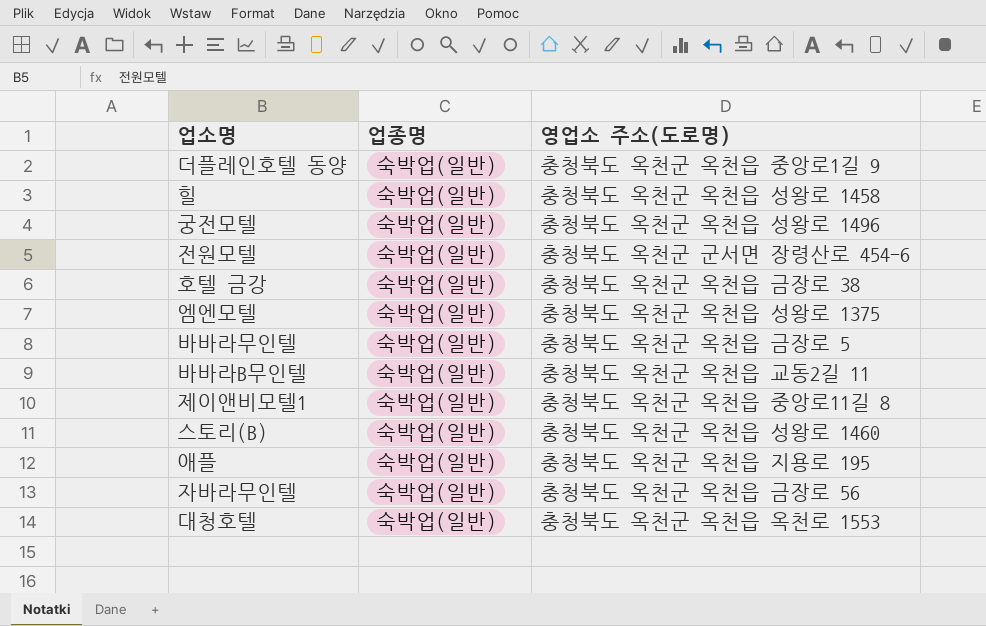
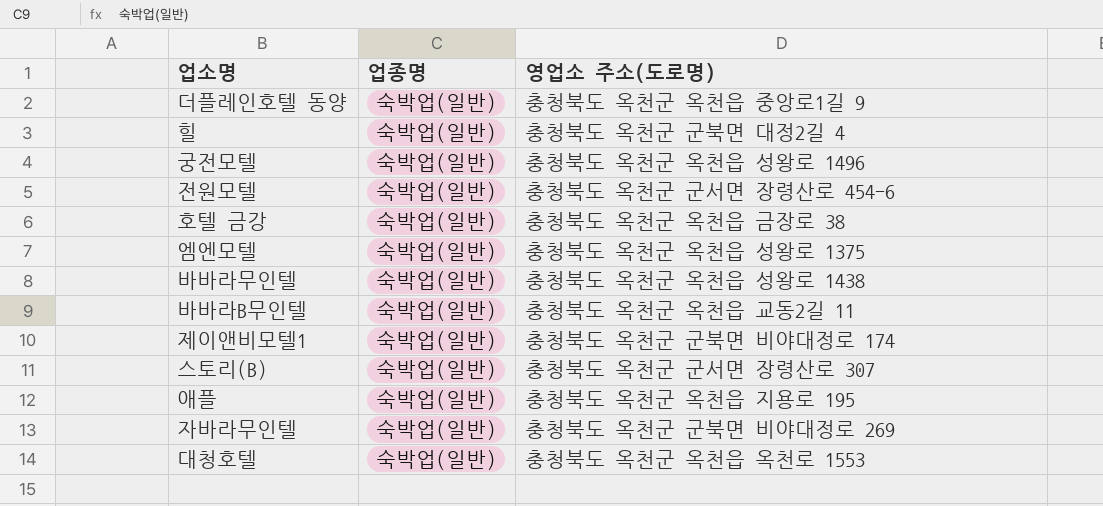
힐 | 영업소 주소(도로명): 충청북도 옥천군 옥천읍 성왕로 1458 -> 충청북도 옥천군 군북면 대정2길 4
바바라무인텔 | 영업소 주소(도로명): 충청북도 옥천군 옥천읍 금장로 5 -> 충청북도 옥천군 옥천읍 성왕로 1438
제이앤비모텔1 | 영업소 주소(도로명): 충청북도 옥천군 옥천읍 중앙로11길 8 -> 충청북도 옥천군 군북면 비야대정로 174
스토리(B) | 영업소 주소(도로명): 충청북도 옥천군 옥천읍 성왕로 1460 -> 충청북도 옥천군 군서면 장령산로 307
자바라무인텔 | 영업소 주소(도로명): 충청북도 옥천군 옥천읍 금장로 56 -> 충청북도 옥천군 군북면 비야대정로 269

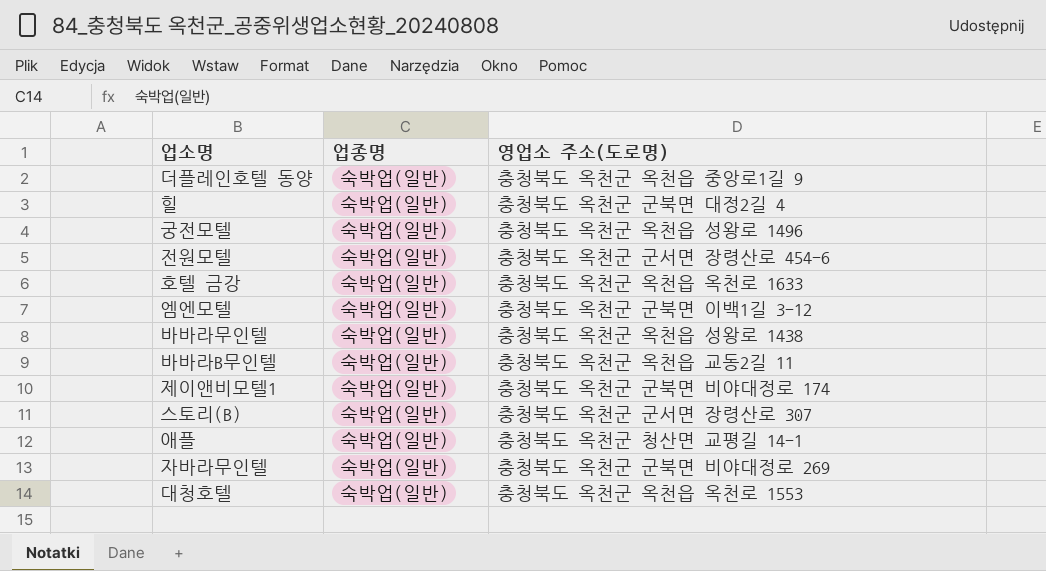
호텔 금강 | 영업소 주소(도로명): 충청북도 옥천군 옥천읍 금장로 38 -> 충청북도 옥천군 옥천읍 옥천로 1633
엠엔모텔 | 영업소 주소(도로명): 충청북도 옥천군 옥천읍 성왕로 1375 -> 충청북도 옥천군 군북면 이백1길 3-12
애플 | 영업소 주소(도로명): 충청북도 옥천군 옥천읍 지용로 195 -> 충청북도 옥천군 청산면 교평길 14-1

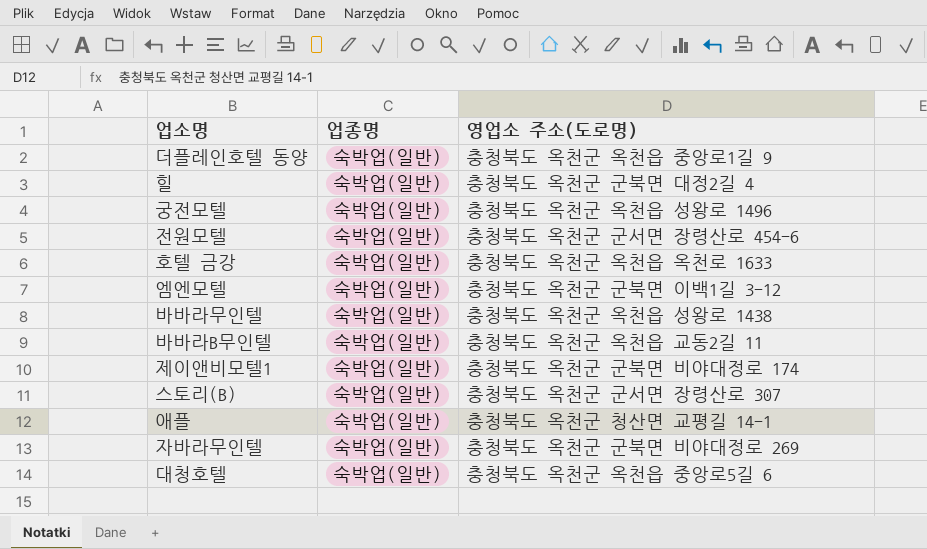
대청호텔 | 영업소 주소(도로명): 충청북도 옥천군 옥천읍 옥천로 1553 -> 충청북도 옥천군 옥천읍 중앙로5길 6

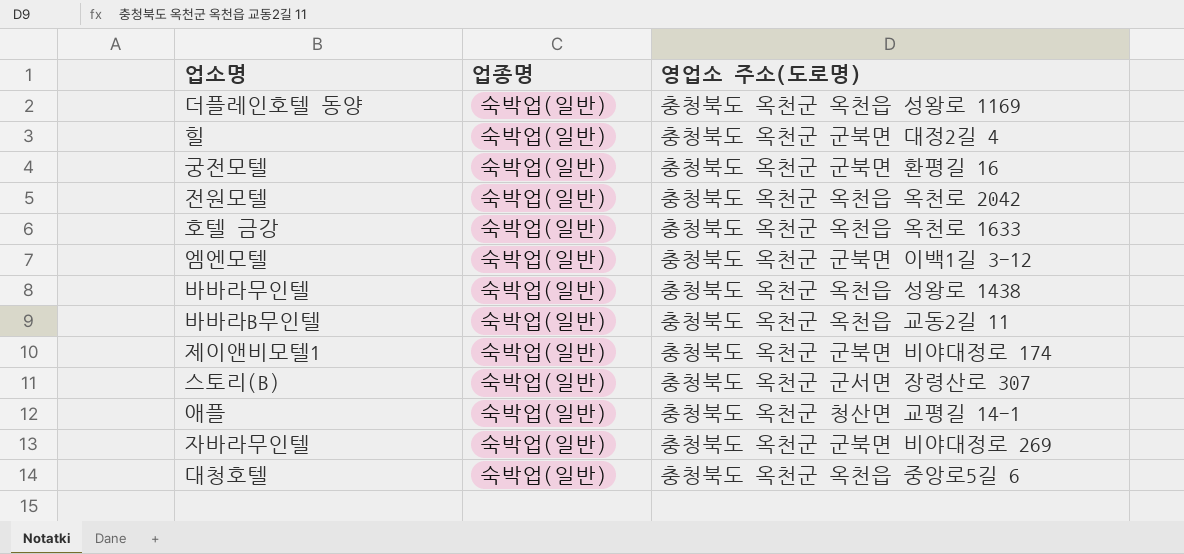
더플레인호텔 동양 | 영업소 주소(도로명): 충청북도 옥천군 옥천읍 중앙로1길 9 -> 충청북도 옥천군 옥천읍 성왕로 1169
궁전모텔 | 영업소 주소(도로명): 충청북도 옥천군 옥천읍 성왕로 1496 -> 충청북도 옥천군 군북면 환평길 16
전원모텔 | 영업소 주소(도로명): 충청북도 옥천군 군서면 장령산로 454-6 -> 충청북도 옥천군 옥천읍 옥천로 2042

